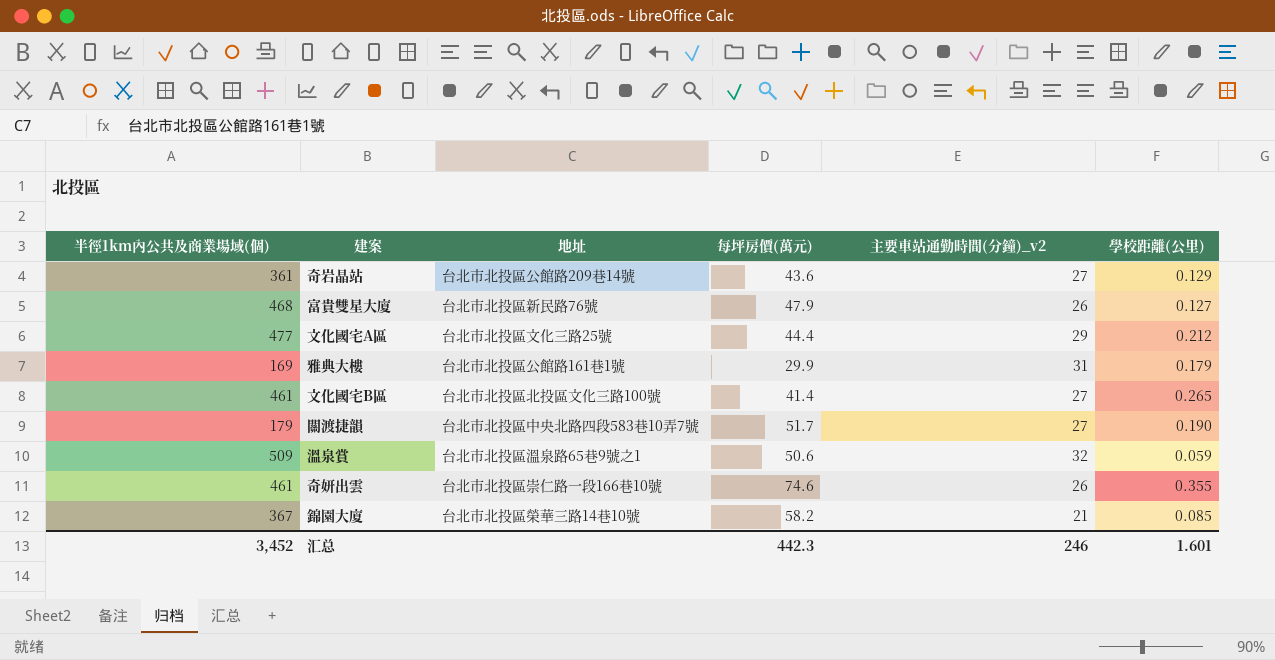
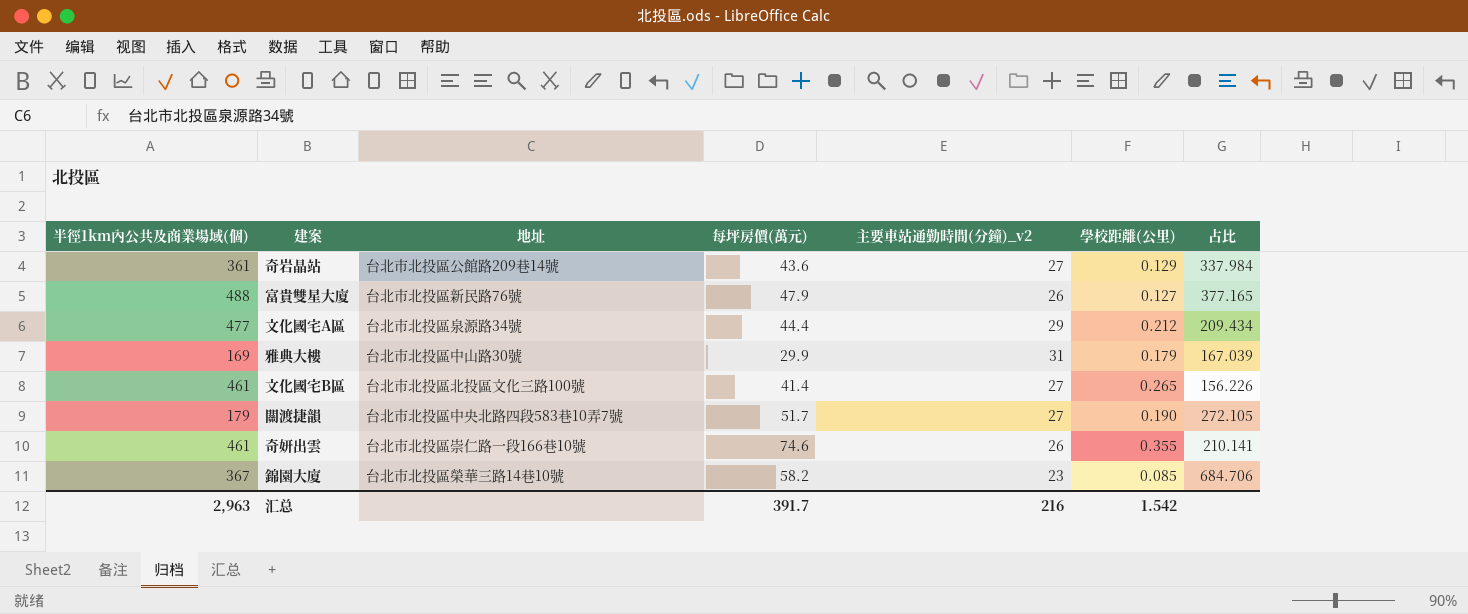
column 占比 | formula: none -> [每坪房價(萬元)] / [學校距離(公里)]
row 溫泉賞: 509 | 台北市北投區溫泉路65巷9號之1 | 50.6 | 32 | 0.059 -> none
富貴雙星大廈 | 半徑1km內公共及商業場域(個): 468 -> 488
文化國宅A區 | 地址: 台北市北投區文化三路25號 -> 台北市北投區泉源路34號
雅典大樓 | 地址: 台北市北投區公館路161巷1號 -> 台北市北投區中山路30號
錦園大廈 | 主要車站通勤時間(分鐘)_v2: 21 -> 23
汇总 | 半徑1km內公共及商業場域(個): 3,452 -> 2,963
汇总 | 每坪房價(萬元): 442.3 -> 391.7
汇总 | 主要車站通勤時間(分鐘)_v2: 246 -> 216
汇总 | 學校距離(公里): 1.601 -> 1.542

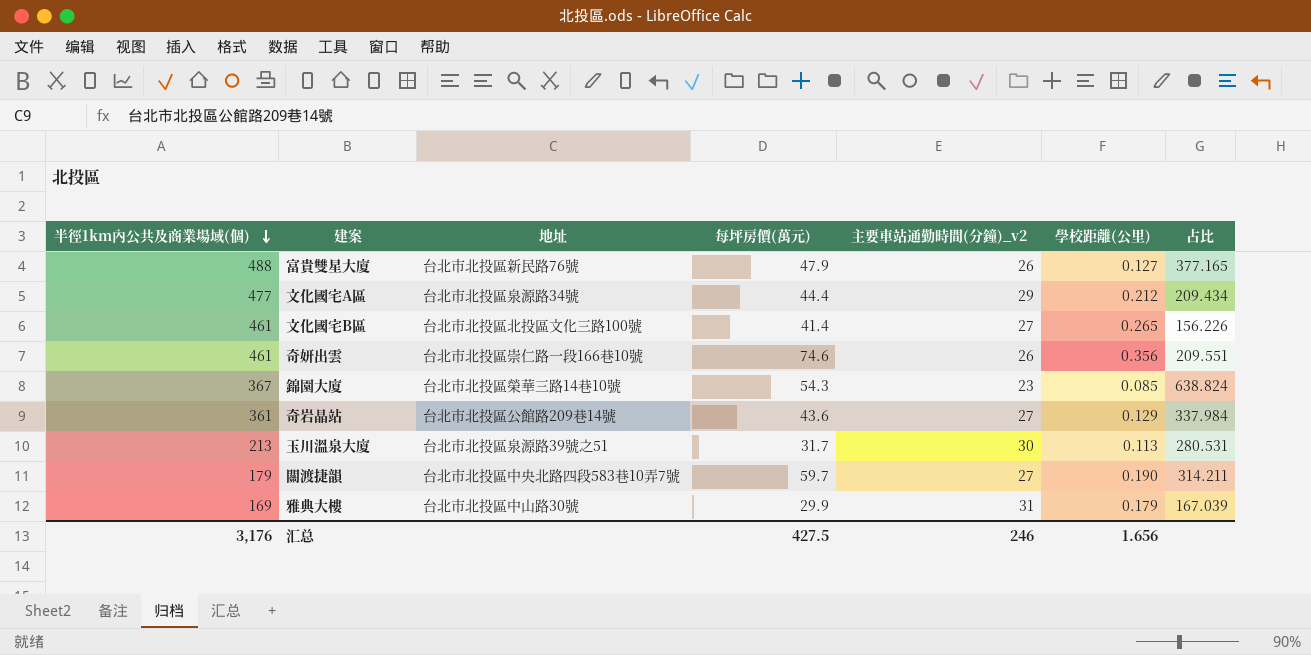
row order: none -> 半徑1km內公共及商業場域(個) descending
奇妍出雲 | 學校距離(公里): 0.355 -> 0.356
奇妍出雲 | 占比: 210.141 -> 209.551
錦園大廈 | 每坪房價(萬元): 58.2 -> 54.3
錦園大廈 | 占比: 684.706 -> 638.824
row 玉川溫泉大廈: none -> 213 | 台北市北投區泉源路39號之51 | 31.7 | 30 | 0.113 | 280.531
關渡捷韻 | 每坪房價(萬元): 51.7 -> 59.7
關渡捷韻 | 占比: 272.105 -> 314.211
汇总 | 半徑1km內公共及商業場域(個): 2,963 -> 3,176
汇总 | 每坪房價(萬元): 391.7 -> 427.5
汇总 | 主要車站通勤時間(分鐘)_v2: 216 -> 246
汇总 | 學校距離(公里): 1.542 -> 1.656

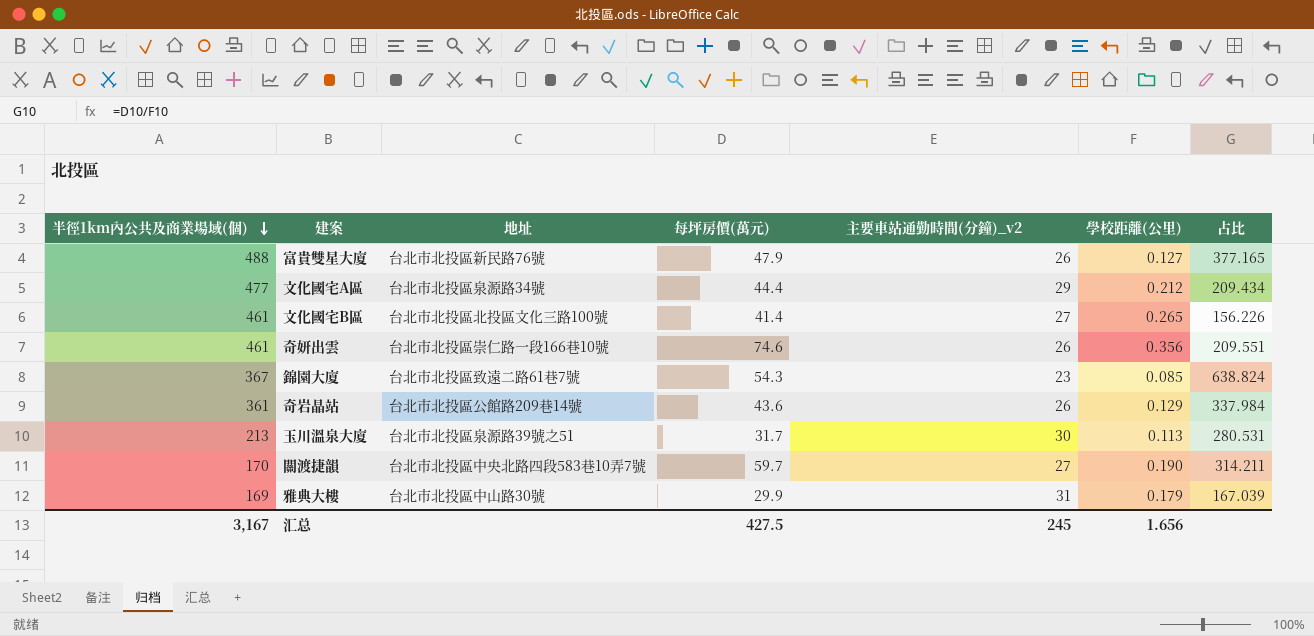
錦園大廈 | 地址: 台北市北投區榮華三路14巷10號 -> 台北市北投區致遠二路61巷7號
奇岩晶站 | 主要車站通勤時間(分鐘)_v2: 27 -> 26
關渡捷韻 | 半徑1km內公共及商業場域(個): 179 -> 170
汇总 | 半徑1km內公共及商業場域(個): 3,176 -> 3,167
汇总 | 主要車站通勤時間(分鐘)_v2: 246 -> 245

